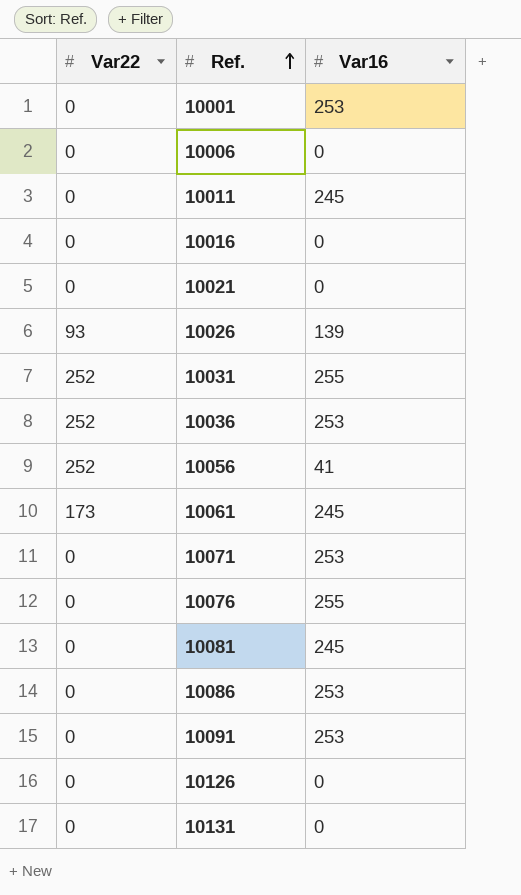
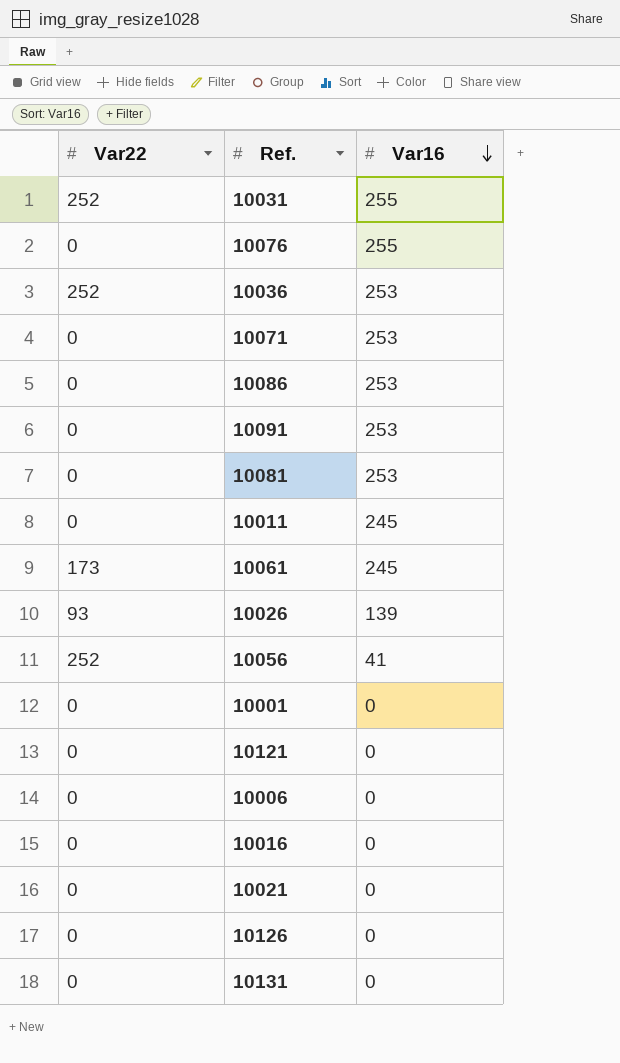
row order: Ref. ascending -> Var16 descending
10081 | Var16: 245 -> 253
10001 | Var16: 253 -> 0
row 10121: none -> 0 | 0

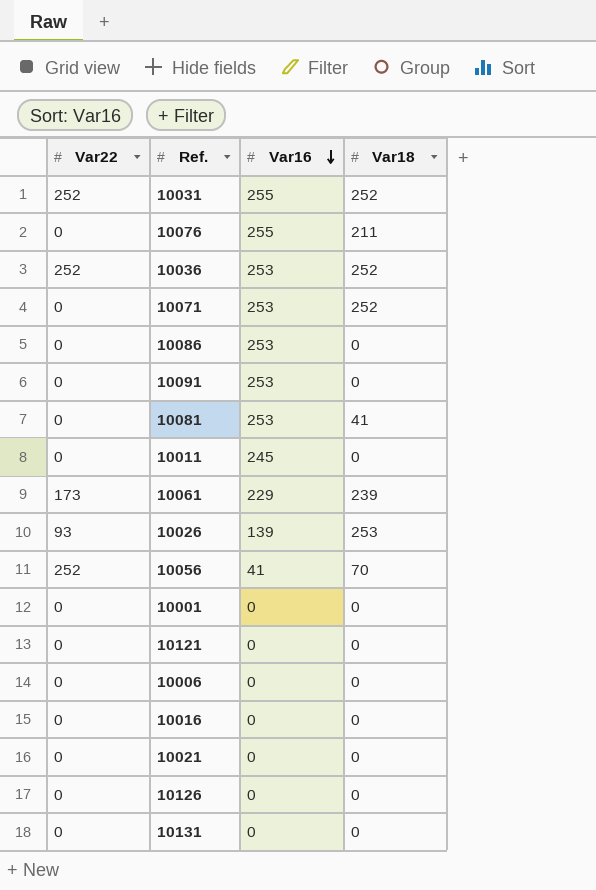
column Var18 | position: none -> 4
10061 | Var16: 245 -> 229

